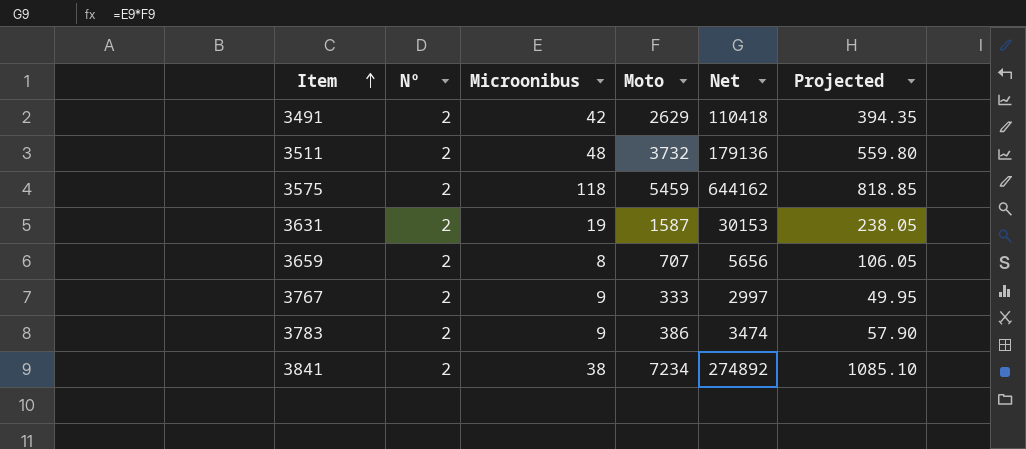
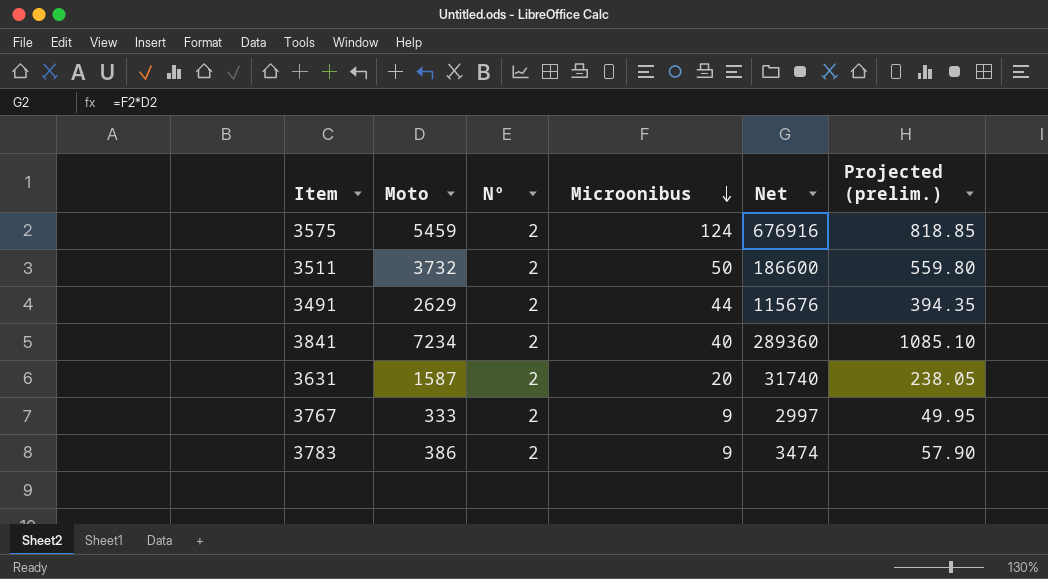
row order: Item ascending -> Microonibus descending
column Moto | position: 4 -> 2
column name: Projected -> Projected (prelim.)
row 3659: 2 | 8 | 707 | 5656 | 106.05 -> none
3575 | Microonibus: 118 -> 124
3575 | Net: 644162 -> 676916
3511 | Microonibus: 48 -> 50
3511 | Net: 179136 -> 186600
3491 | Microonibus: 42 -> 44
3491 | Net: 110418 -> 115676
3841 | Microonibus: 38 -> 40
3841 | Net: 274892 -> 289360
3631 | Microonibus: 19 -> 20
3631 | Net: 30153 -> 31740

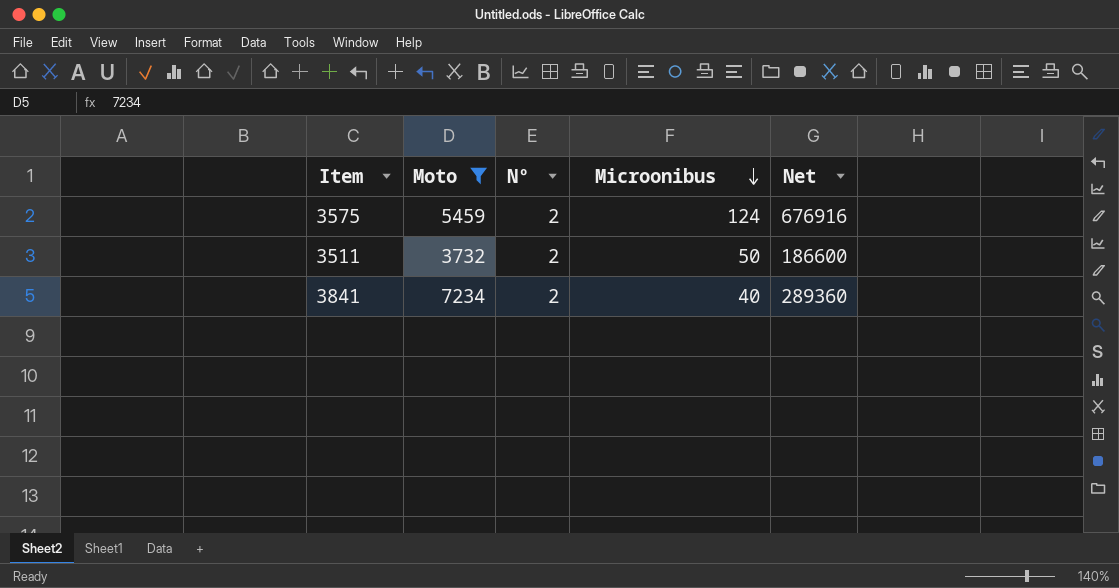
filter: none -> Moto >= 3732
column Projected (prelim.) | formula: [Moto] * 0.15 -> none

